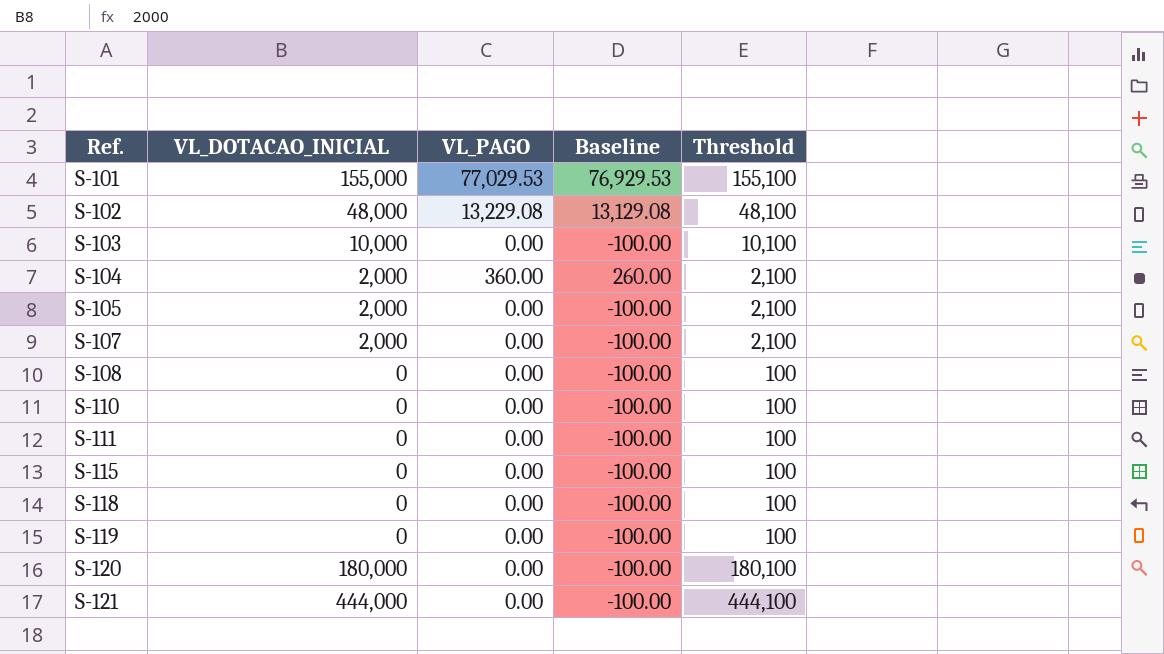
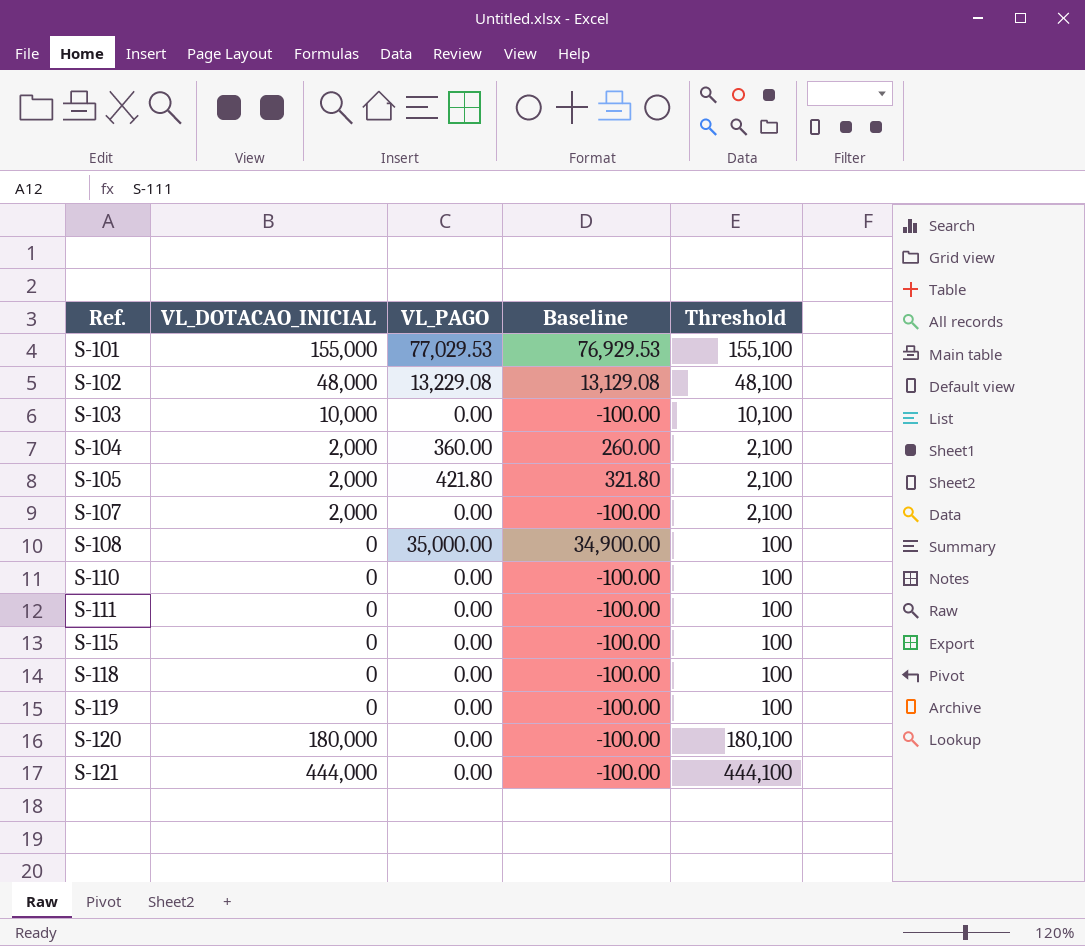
S-105 | VL_PAGO: 0.00 -> 421.80
S-105 | Baseline: -100.00 -> 321.80
S-108 | VL_PAGO: 0.00 -> 35,000.00
S-108 | Baseline: -100.00 -> 34,900.00

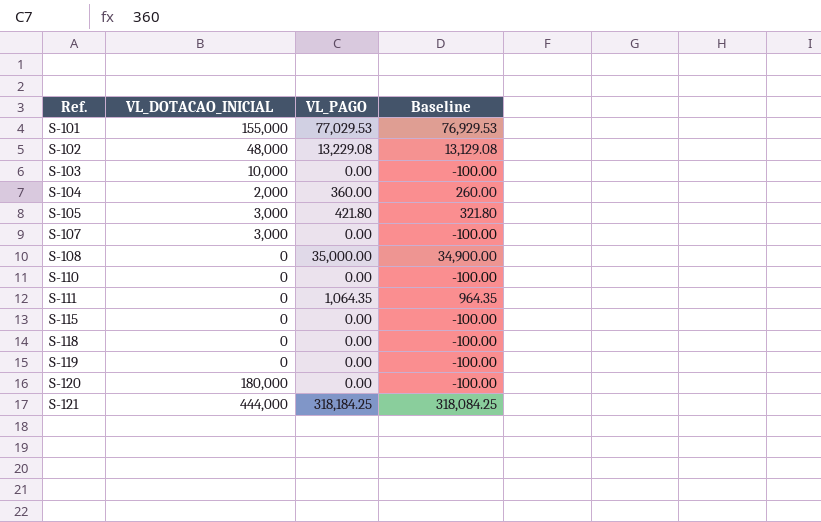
column Threshold | formula: [VL_DOTACAO_INICIAL] + 100 -> none
S-105 | VL_DOTACAO_INICIAL: 2,000 -> 3,000
S-107 | VL_DOTACAO_INICIAL: 2,000 -> 3,000
S-111 | VL_PAGO: 0.00 -> 1,064.35
S-111 | Baseline: -100.00 -> 964.35
S-121 | VL_PAGO: 0.00 -> 318,184.25
S-121 | Baseline: -100.00 -> 318,084.25

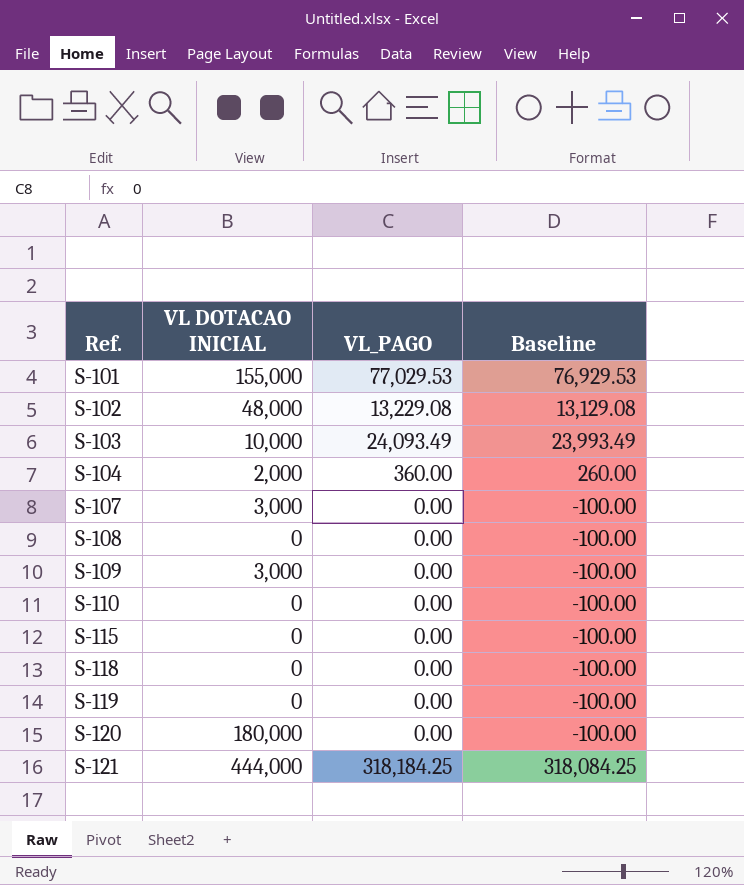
column name: VL_DOTACAO_INICIAL -> VL DOTACAO INICIAL
row S-105: 3,000 | 421.80 | 321.80 -> none
row S-111: 0 | 1,064.35 | 964.35 -> none
S-103 | VL_PAGO: 0.00 -> 24,093.49
S-103 | Baseline: -100.00 -> 23,993.49
S-108 | VL_PAGO: 35,000.00 -> 0.00
S-108 | Baseline: 34,900.00 -> -100.00
row S-109: none -> 3,000 | 0.00 | -100.00

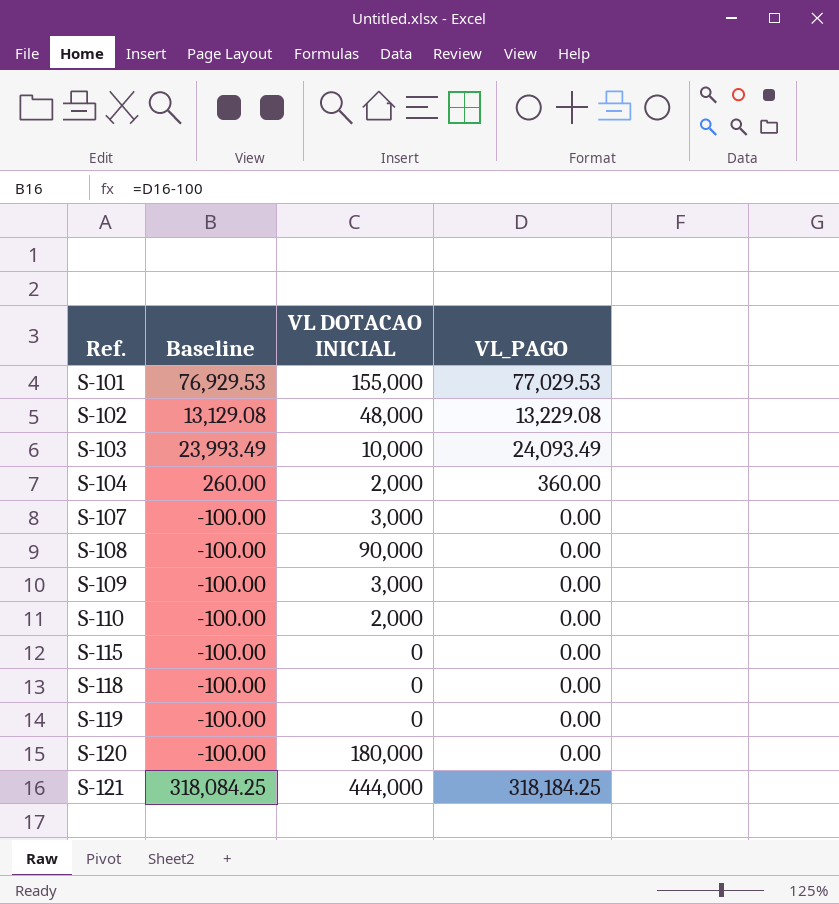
column Baseline | position: 4 -> 2
S-108 | VL DOTACAO INICIAL: 0 -> 90,000
S-110 | VL DOTACAO INICIAL: 0 -> 2,000

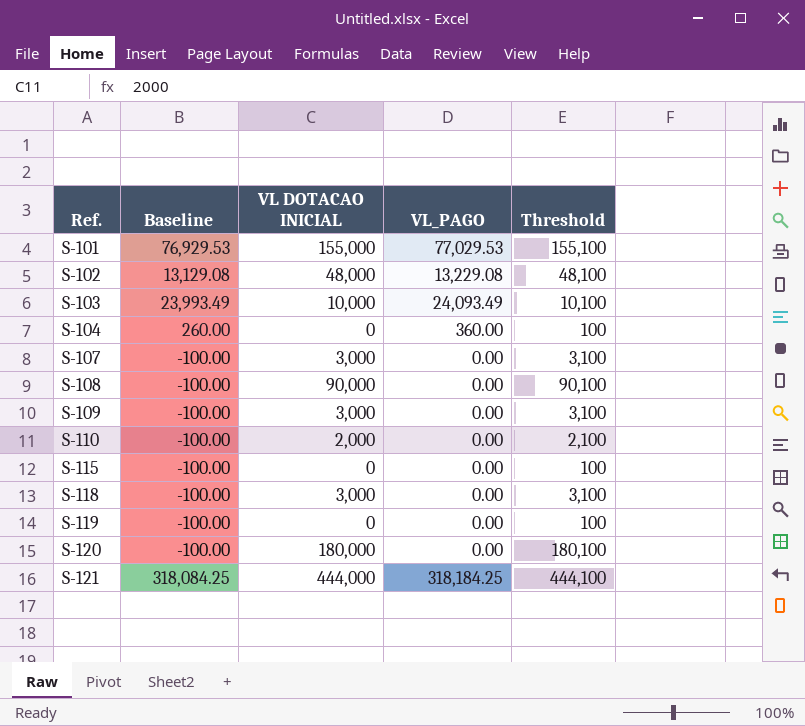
column Threshold | formula: none -> [VL DOTACAO INICIAL] + 100
S-104 | VL DOTACAO INICIAL: 2,000 -> 0
S-118 | VL DOTACAO INICIAL: 0 -> 3,000

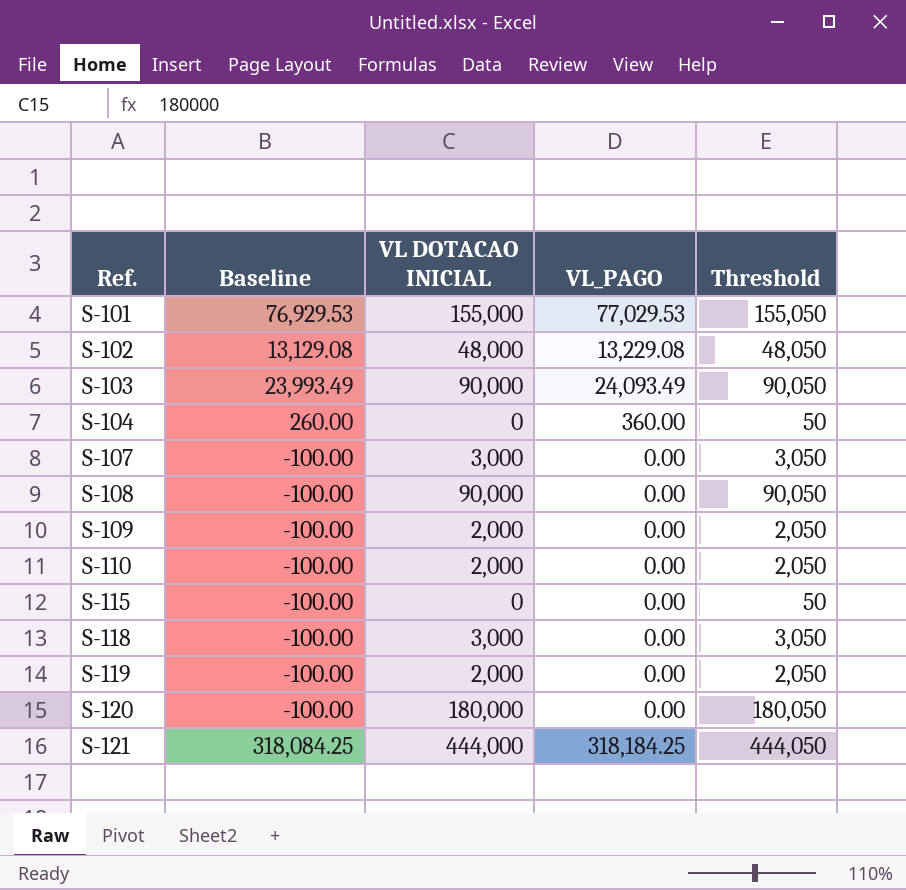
column Threshold | formula: [VL DOTACAO INICIAL] + 100 -> [VL DOTACAO INICIAL] + 50
S-103 | VL DOTACAO INICIAL: 10,000 -> 90,000
S-109 | VL DOTACAO INICIAL: 3,000 -> 2,000
S-119 | VL DOTACAO INICIAL: 0 -> 2,000

